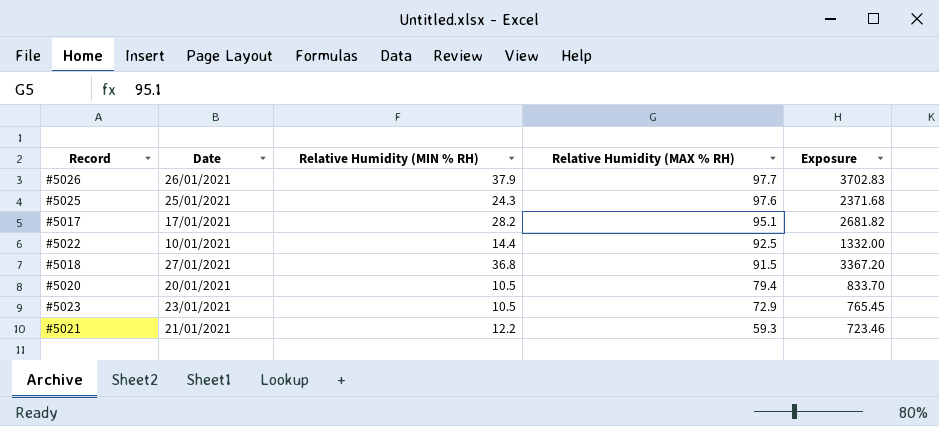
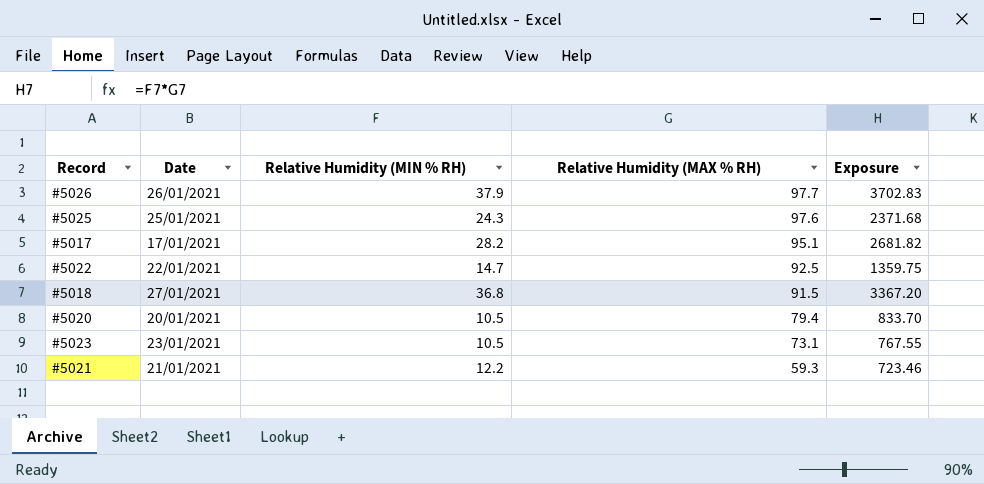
#5022 | Date: 10/01/2021 -> 22/01/2021
#5022 | Relative Humidity (MIN % RH): 14.4 -> 14.7
#5022 | Exposure: 1332.00 -> 1359.75
#5023 | Relative Humidity (MAX % RH): 72.9 -> 73.1
#5023 | Exposure: 765.45 -> 767.55

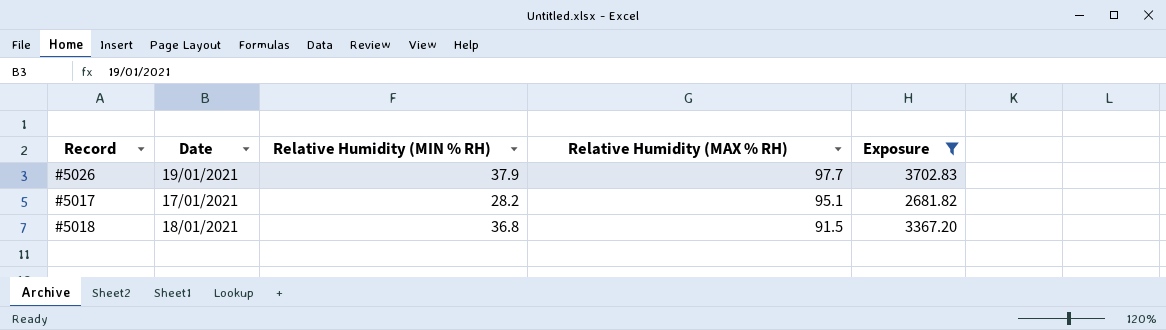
filter: none -> Exposure >= 2681.82
#5026 | Date: 26/01/2021 -> 19/01/2021
#5018 | Date: 27/01/2021 -> 18/01/2021

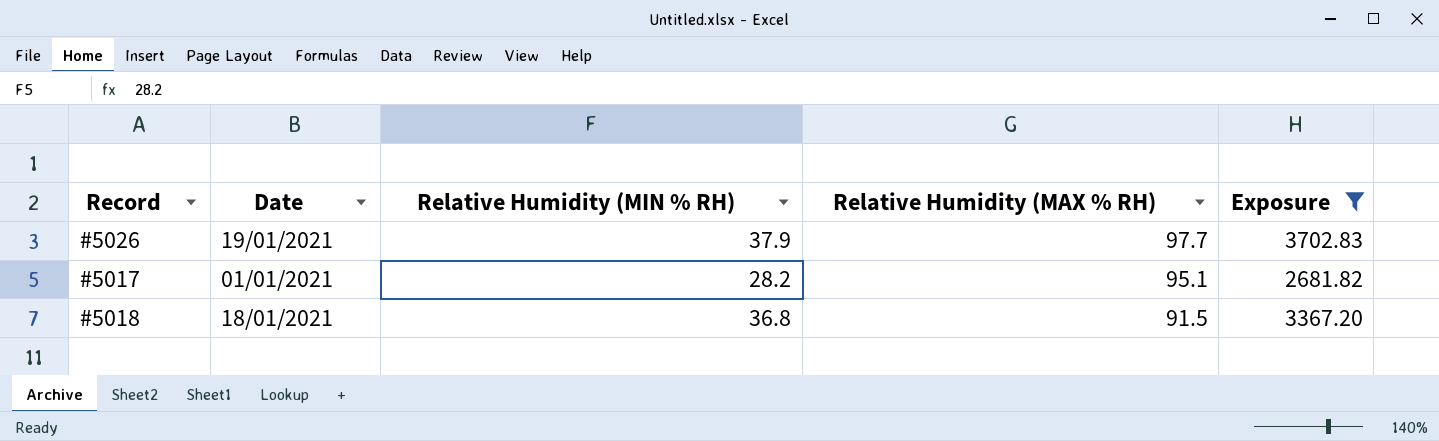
#5017 | Date: 17/01/2021 -> 01/01/2021

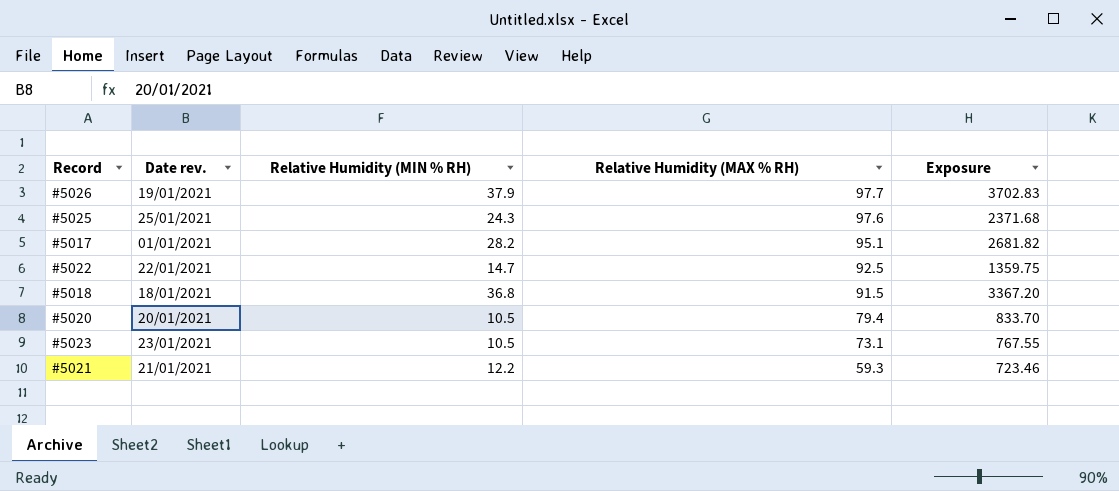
filter: Exposure >= 2681.82 -> none
column name: Date -> Date rev.

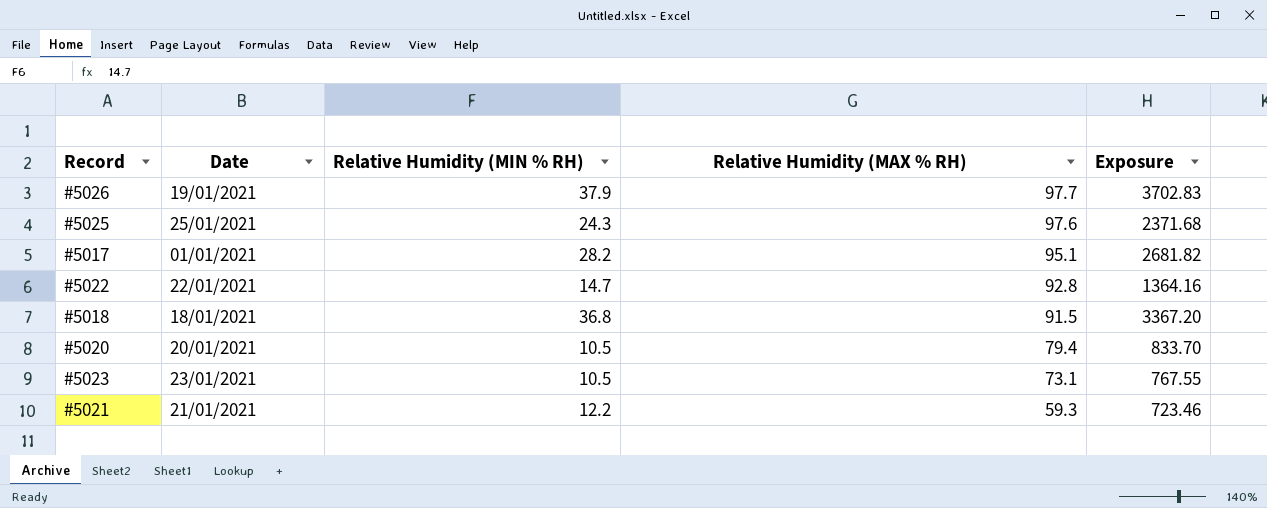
column name: Date rev. -> Date
#5022 | Relative Humidity (MAX % RH): 92.5 -> 92.8
#5022 | Exposure: 1359.75 -> 1364.16

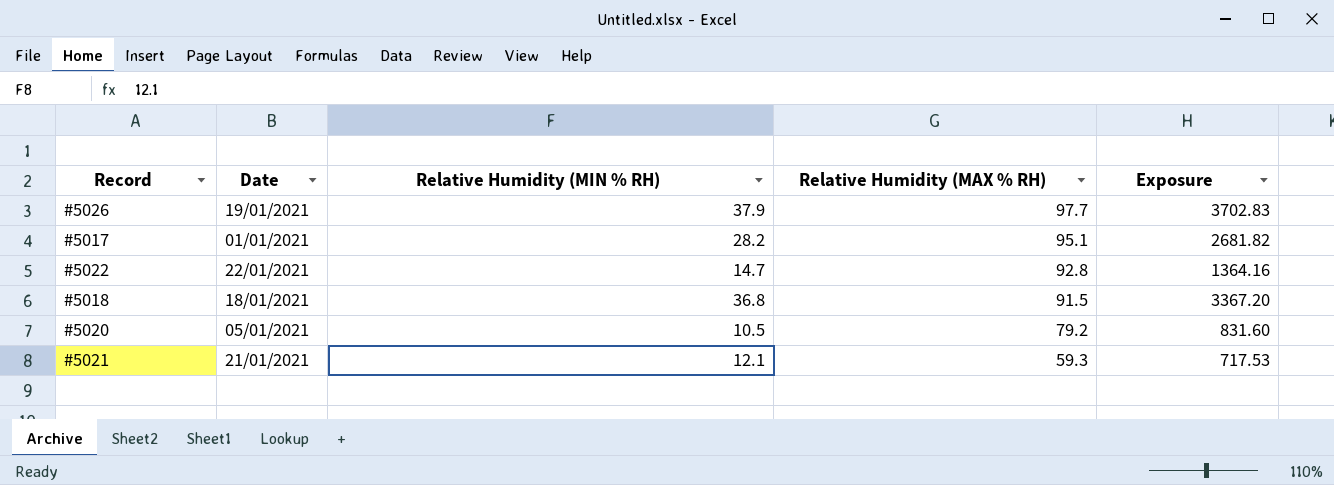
row #5025: 25/01/2021 | 24.3 | 97.6 | 2371.68 -> none
row #5023: 23/01/2021 | 10.5 | 73.1 | 767.55 -> none
#5020 | Date: 20/01/2021 -> 05/01/2021
#5020 | Relative Humidity (MAX % RH): 79.4 -> 79.2
#5020 | Exposure: 833.70 -> 831.60
#5021 | Relative Humidity (MIN % RH): 12.2 -> 12.1
#5021 | Exposure: 723.46 -> 717.53

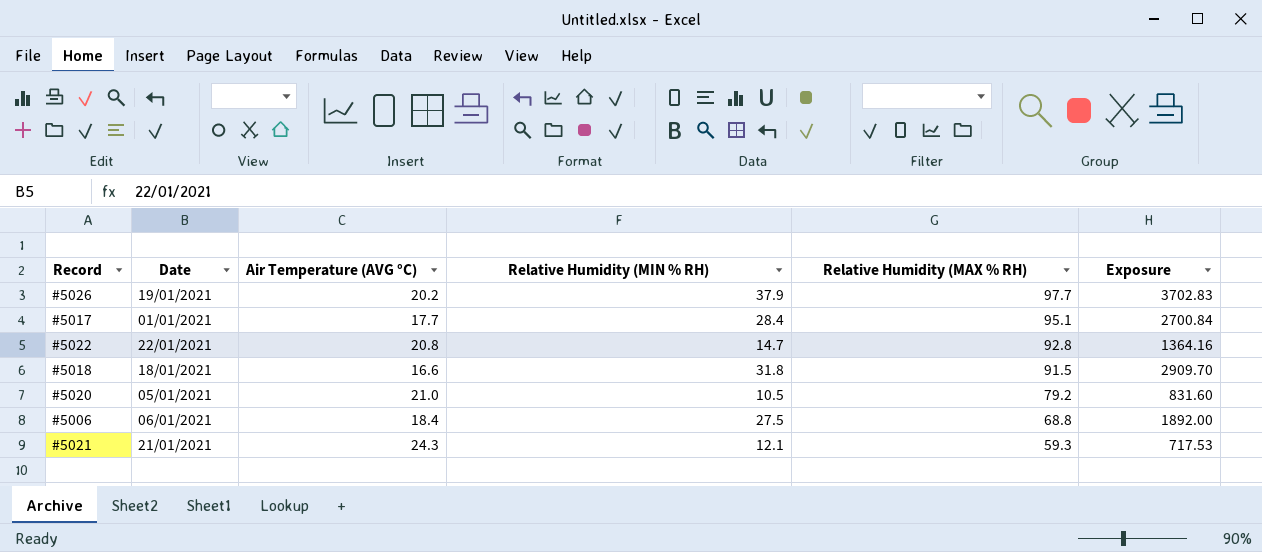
column Air Temperature (AVG °C) | position: none -> 3
#5017 | Relative Humidity (MIN % RH): 28.2 -> 28.4
#5017 | Exposure: 2681.82 -> 2700.84
#5018 | Relative Humidity (MIN % RH): 36.8 -> 31.8
#5018 | Exposure: 3367.20 -> 2909.70
row #5006: none -> 06/01/2021 | 18.4 | 27.5 | 68.8 | 1892.00

